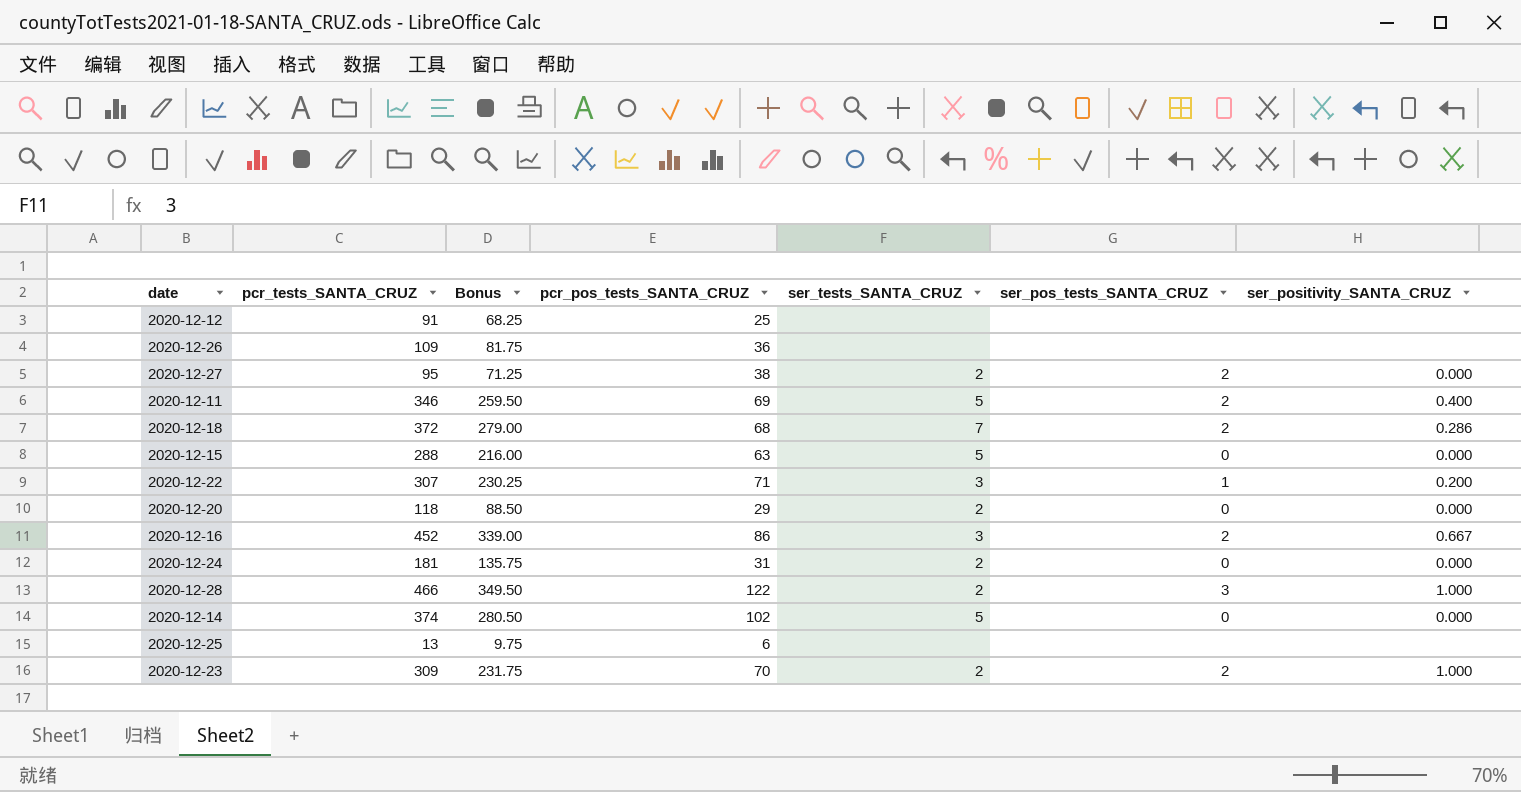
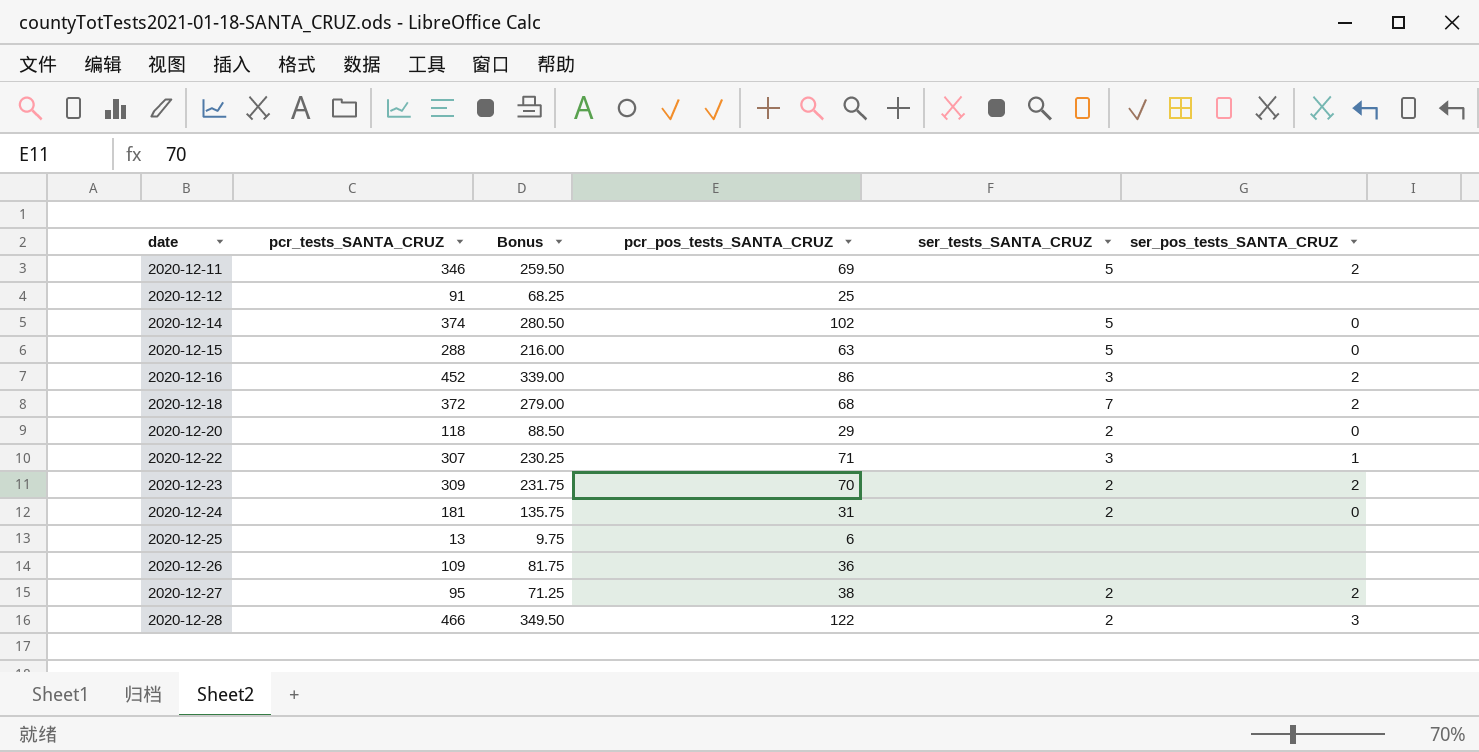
row order: none -> date ascending
column ser_positivity_SANTA_CRUZ | position: 7 -> none

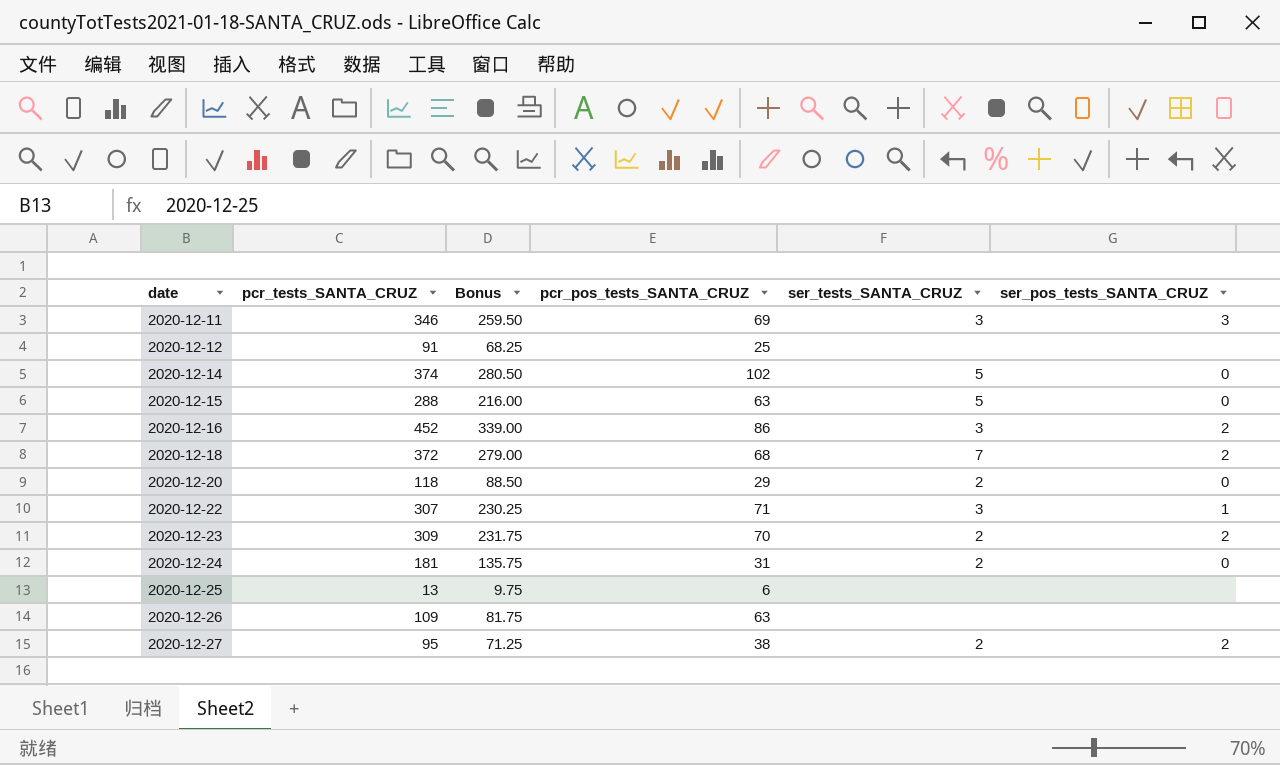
row 2020-12-28: 466 | 349.50 | 122 | 2 | 3 -> none
2020-12-11 | ser_tests_SANTA_CRUZ: 5 -> 3
2020-12-11 | ser_pos_tests_SANTA_CRUZ: 2 -> 3
2020-12-26 | pcr_pos_tests_SANTA_CRUZ: 36 -> 63

